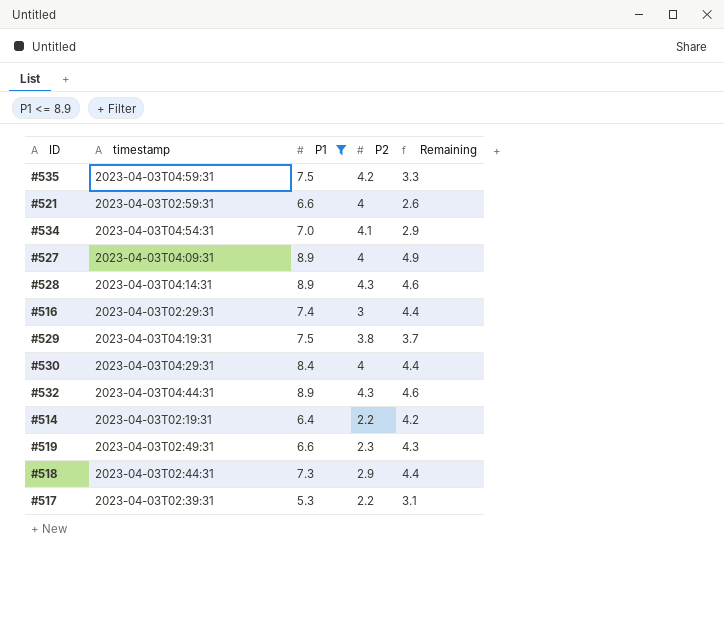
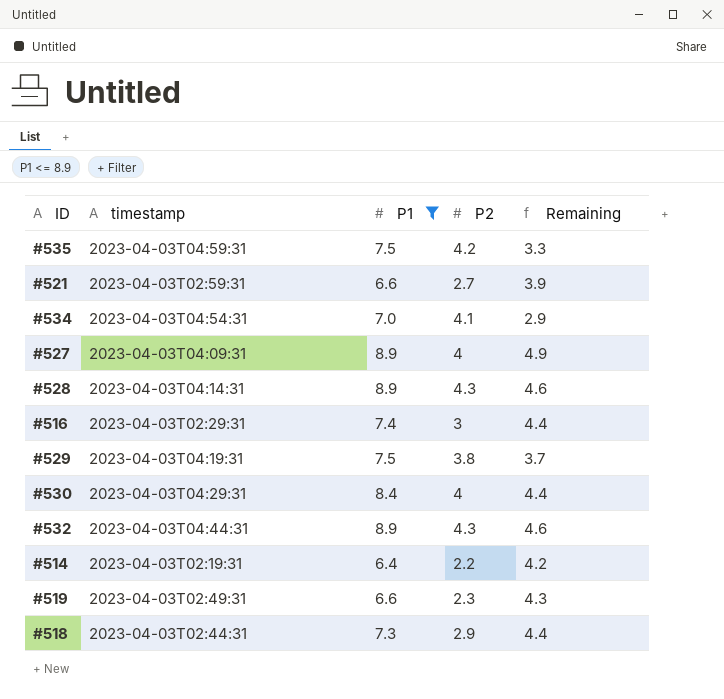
row #517: 2023-04-03T02:39:31 | 5.3 | 2.2 | 3.1 -> none
#521 | P2: 4 -> 2.7
#521 | Remaining: 2.6 -> 3.9

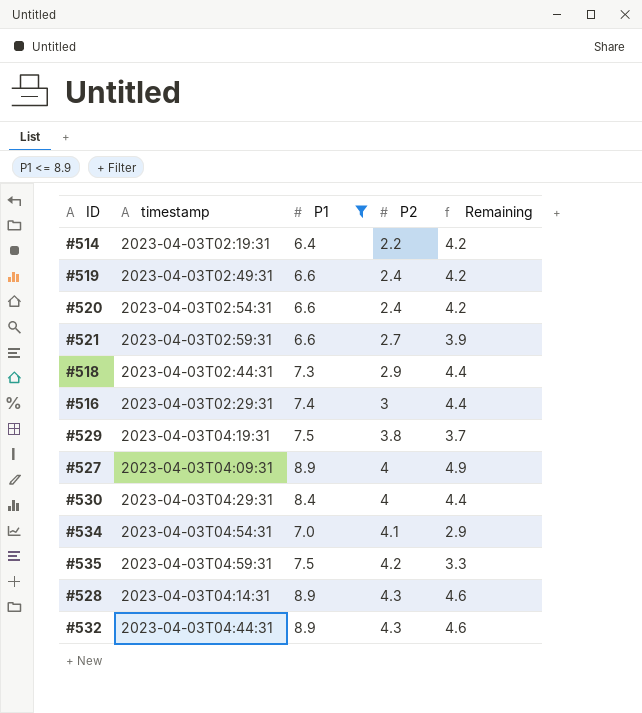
row order: none -> P2 ascending
#519 | P2: 2.3 -> 2.4
#519 | Remaining: 4.3 -> 4.2
row #520: none -> 2023-04-03T02:54:31 | 6.6 | 2.4 | 4.2

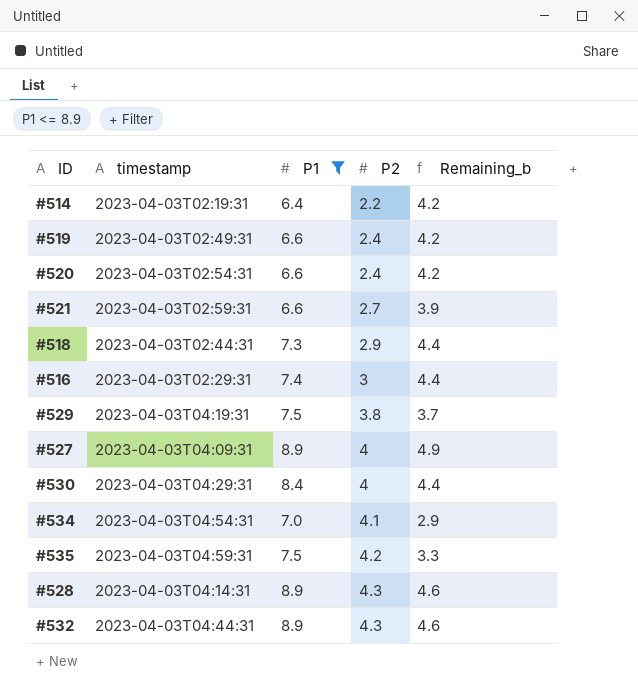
column name: Remaining -> Remaining_b

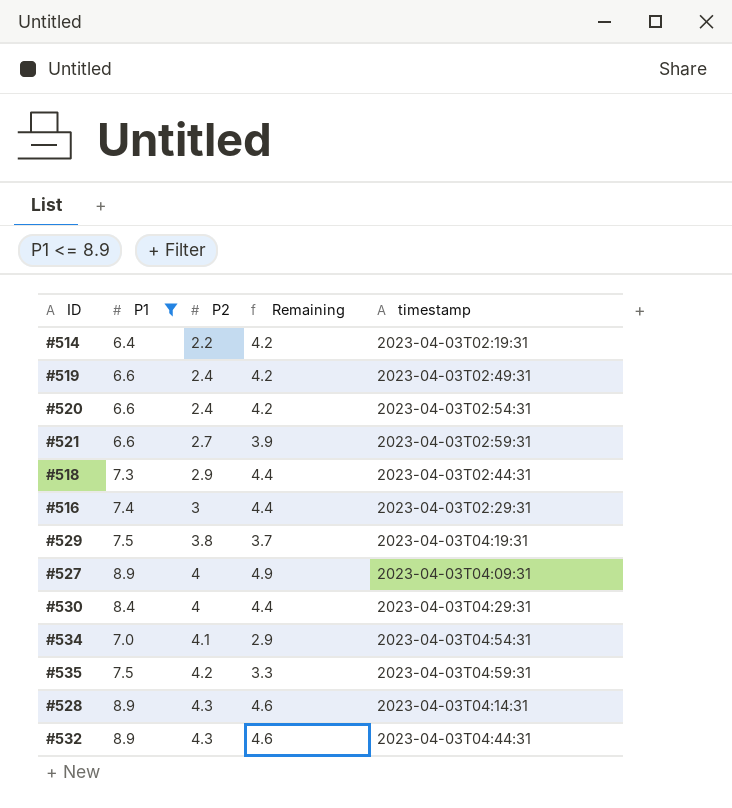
column name: Remaining_b -> Remaining
column timestamp | position: 2 -> 5

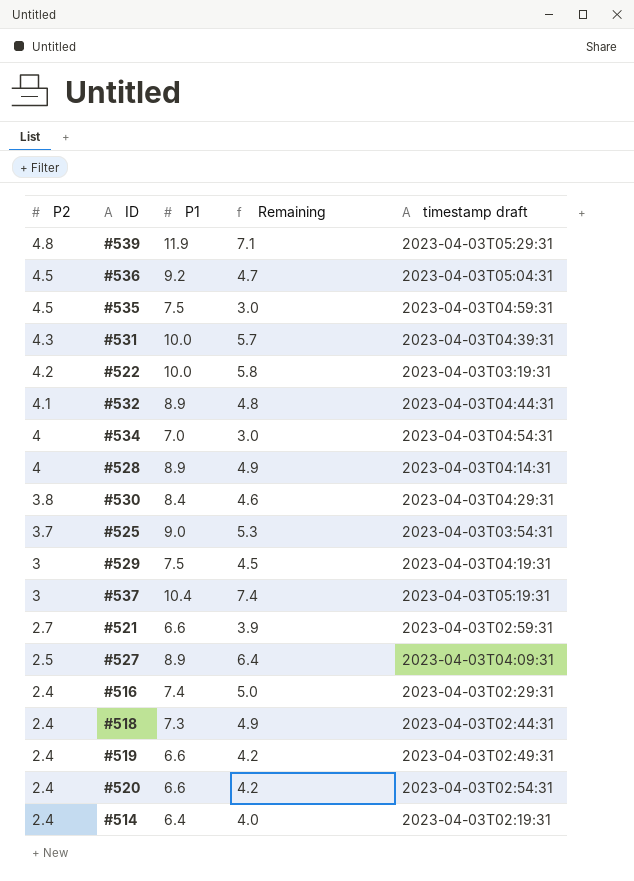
filter: P1 <= 8.9 -> none
row order: P2 ascending -> P2 descending
column P2 | position: 3 -> 1
column name: timestamp -> timestamp draft
#535 | P2: 4.2 -> 4.5
#535 | Remaining: 3.3 -> 3.0
#532 | P2: 4.3 -> 4.1
#532 | Remaining: 4.6 -> 4.8
#534 | P2: 4.1 -> 4
#534 | Remaining: 2.9 -> 3.0
#528 | P2: 4.3 -> 4
#528 | Remaining: 4.6 -> 4.9
#530 | P2: 4 -> 3.8
#530 | Remaining: 4.4 -> 4.6
#529 | P2: 3.8 -> 3
#529 | Remaining: 3.7 -> 4.5
#527 | P2: 4 -> 2.5
#527 | Remaining: 4.9 -> 6.4
#516 | P2: 3 -> 2.4
#516 | Remaining: 4.4 -> 5.0
#518 | P2: 2.9 -> 2.4
#518 | Remaining: 4.4 -> 4.9
#514 | P2: 2.2 -> 2.4
#514 | Remaining: 4.2 -> 4.0

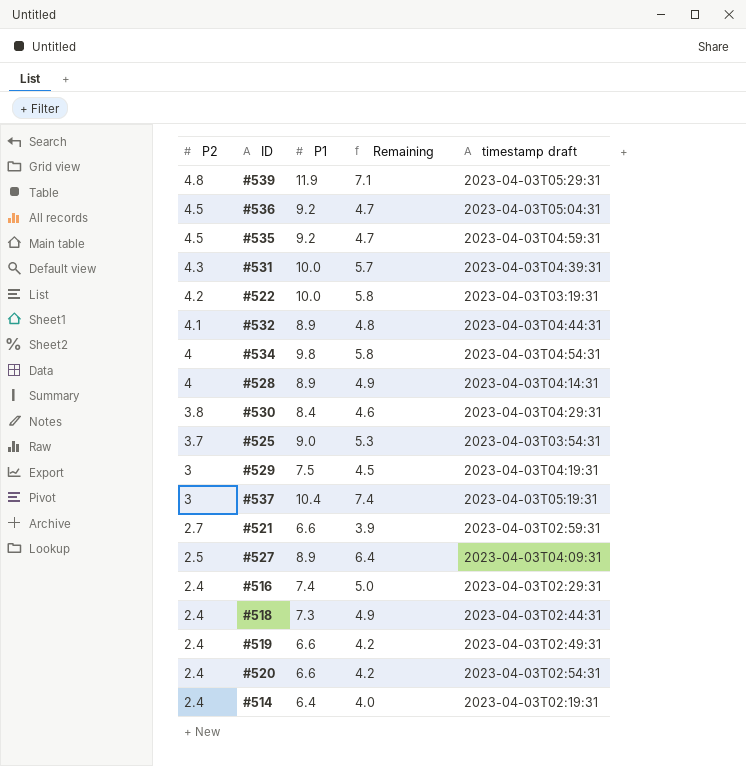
#535 | P1: 7.5 -> 9.2
#535 | Remaining: 3.0 -> 4.7
#534 | P1: 7.0 -> 9.8
#534 | Remaining: 3.0 -> 5.8

